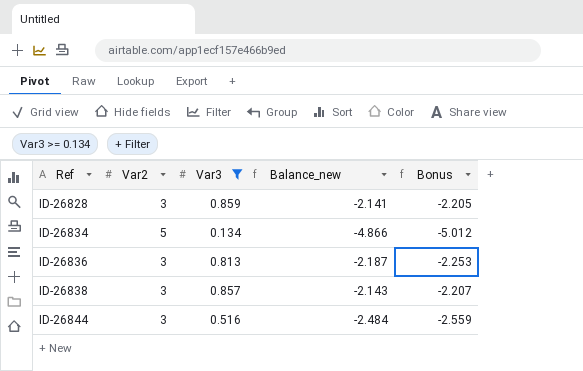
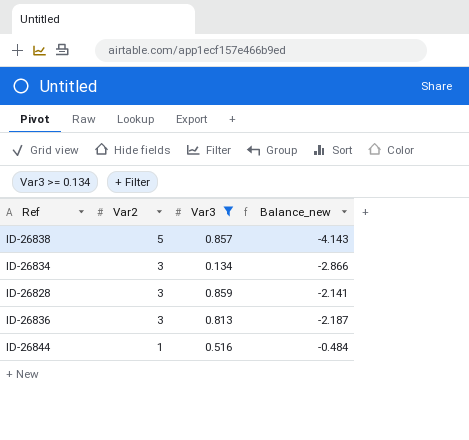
row order: Ref ascending -> Var2 descending
column Bonus | formula: [Balance_new] * 1.03 -> none
ID-26838 | Var2: 3 -> 5
ID-26838 | Balance_new: -2.143 -> -4.143
ID-26834 | Var2: 5 -> 3
ID-26834 | Balance_new: -4.866 -> -2.866
ID-26844 | Var2: 3 -> 1
ID-26844 | Balance_new: -2.484 -> -0.484

